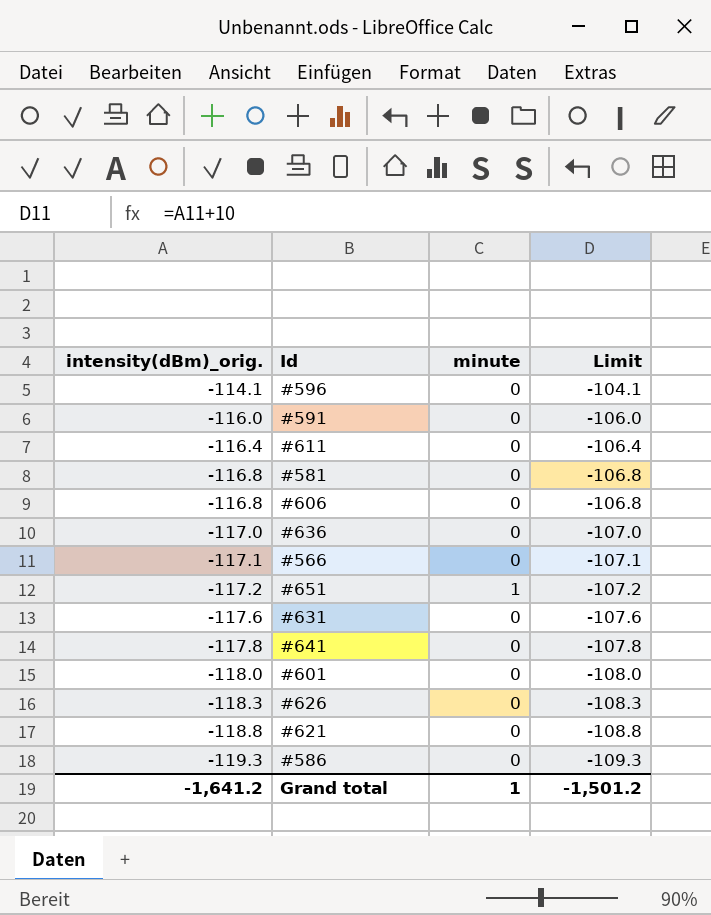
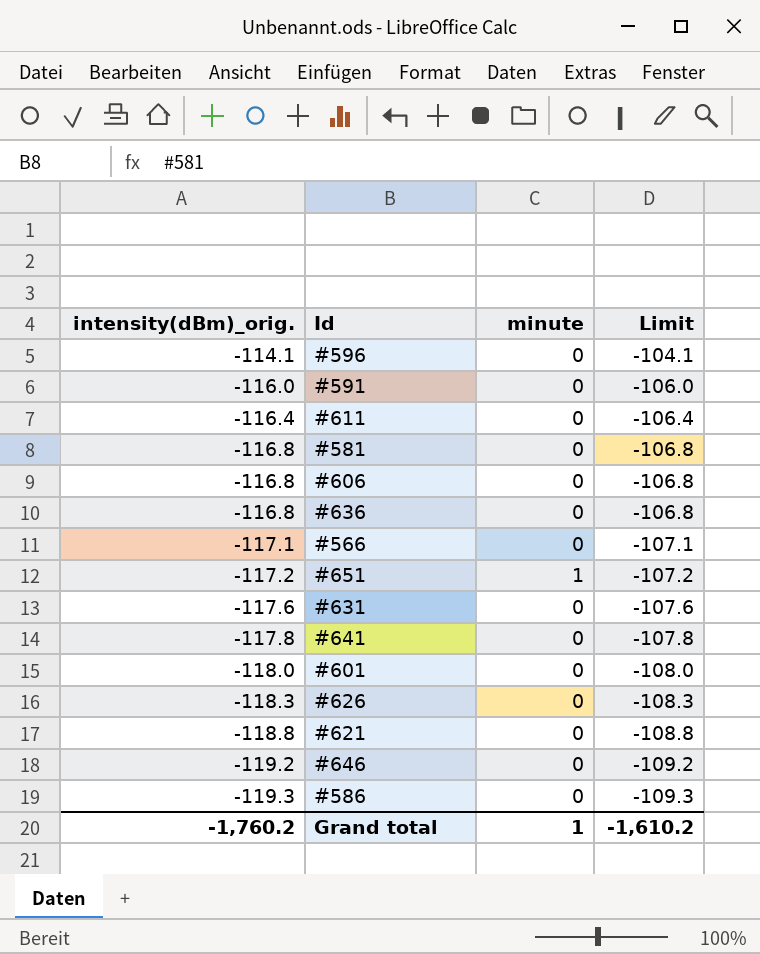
#636 | intensity(dBm)_orig.: -117.0 -> -116.8
#636 | Limit: -107.0 -> -106.8
row #646: none -> -119.2 | 0 | -109.2
Grand total | intensity(dBm)_orig.: -1,641.2 -> -1,760.2
Grand total | Limit: -1,501.2 -> -1,610.2

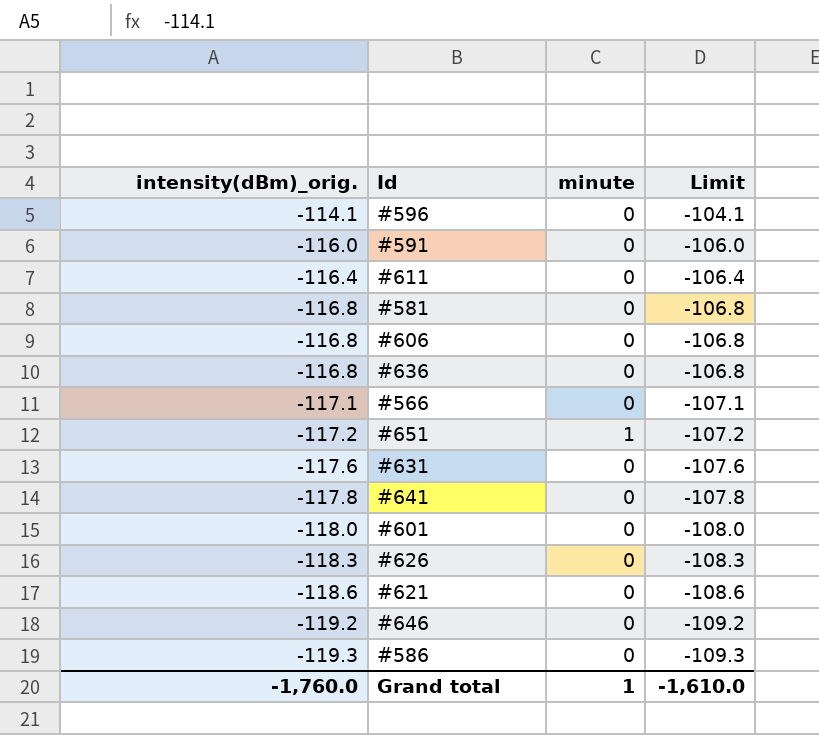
#621 | intensity(dBm)_orig.: -118.8 -> -118.6
#621 | Limit: -108.8 -> -108.6
Grand total | intensity(dBm)_orig.: -1,760.2 -> -1,760.0
Grand total | Limit: -1,610.2 -> -1,610.0

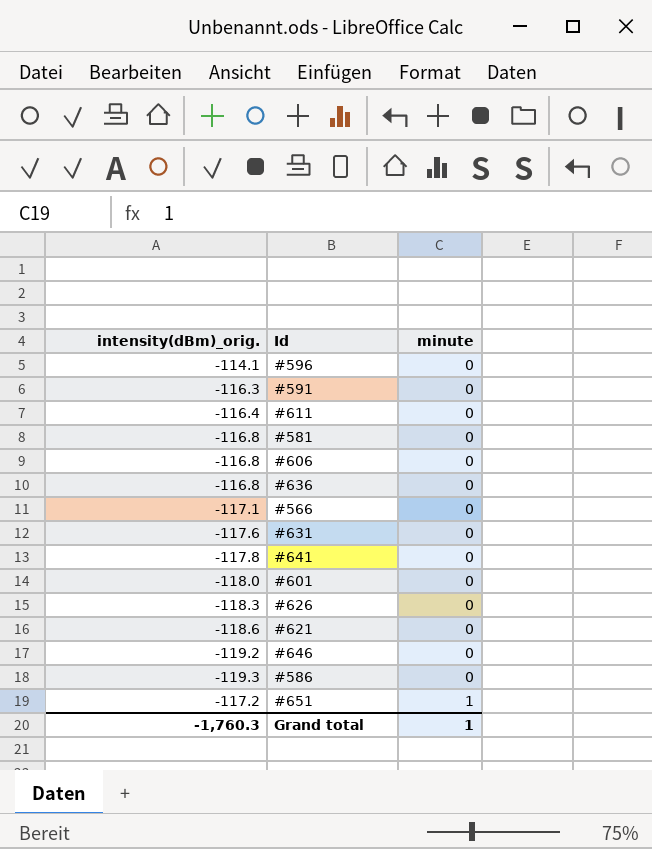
row order: intensity(dBm)_orig. descending -> minute ascending
column Limit | formula: [intensity(dBm)_orig.] + 10 -> none
#591 | intensity(dBm)_orig.: -116.0 -> -116.3
Grand total | intensity(dBm)_orig.: -1,760.0 -> -1,760.3

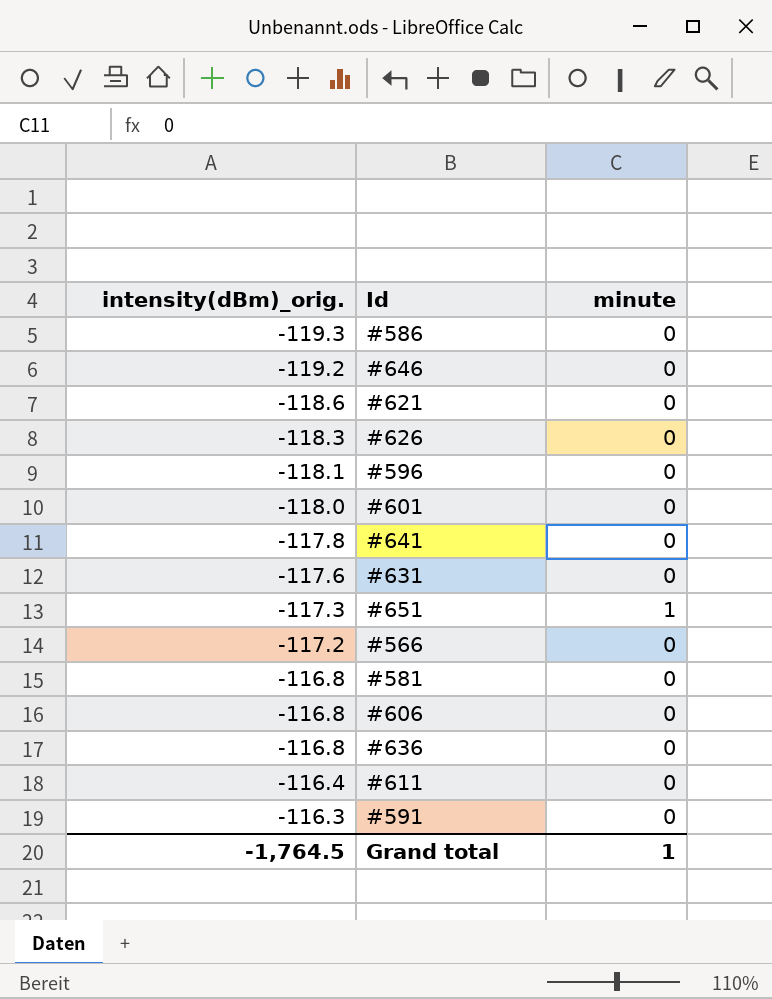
row order: minute ascending -> intensity(dBm)_orig. ascending
#596 | intensity(dBm)_orig.: -114.1 -> -118.1
#651 | intensity(dBm)_orig.: -117.2 -> -117.3
#566 | intensity(dBm)_orig.: -117.1 -> -117.2
Grand total | intensity(dBm)_orig.: -1,760.3 -> -1,764.5

